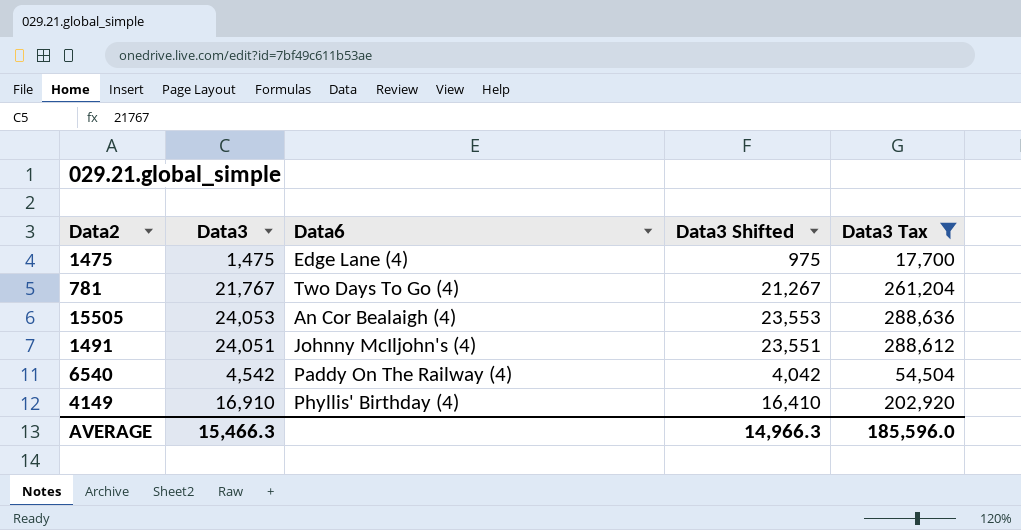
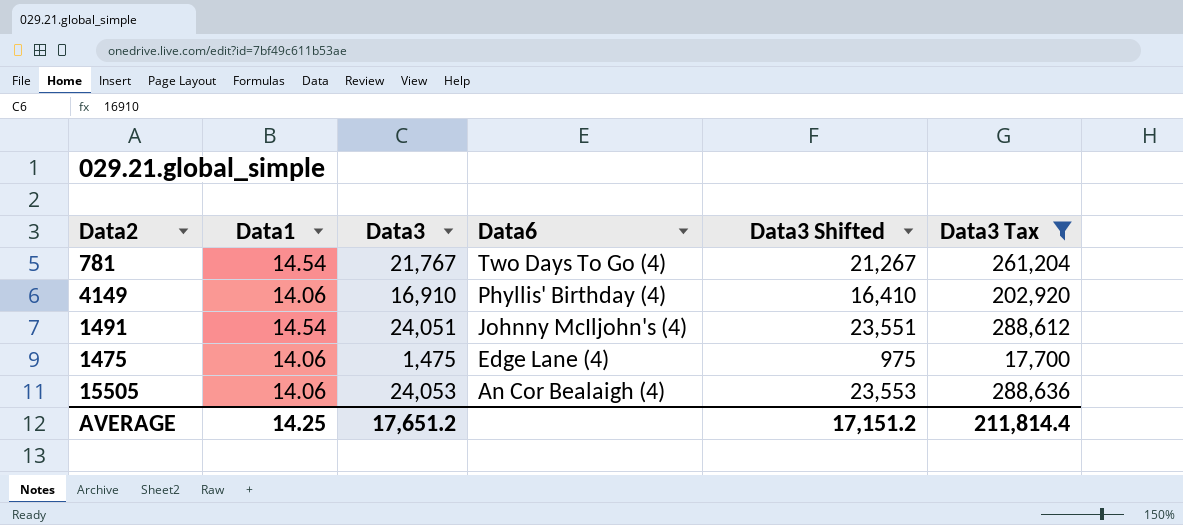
row order: none -> Data6 descending
column Data1 | position: none -> 2
row 6540: 4,542 | Paddy On The Railway (4) | 4,042 | 54,504 -> none
AVERAGE | Data3: 15,466.3 -> 17,651.2
AVERAGE | Data3 Shifted: 14,966.3 -> 17,151.2
AVERAGE | Data3 Tax: 185,596.0 -> 211,814.4

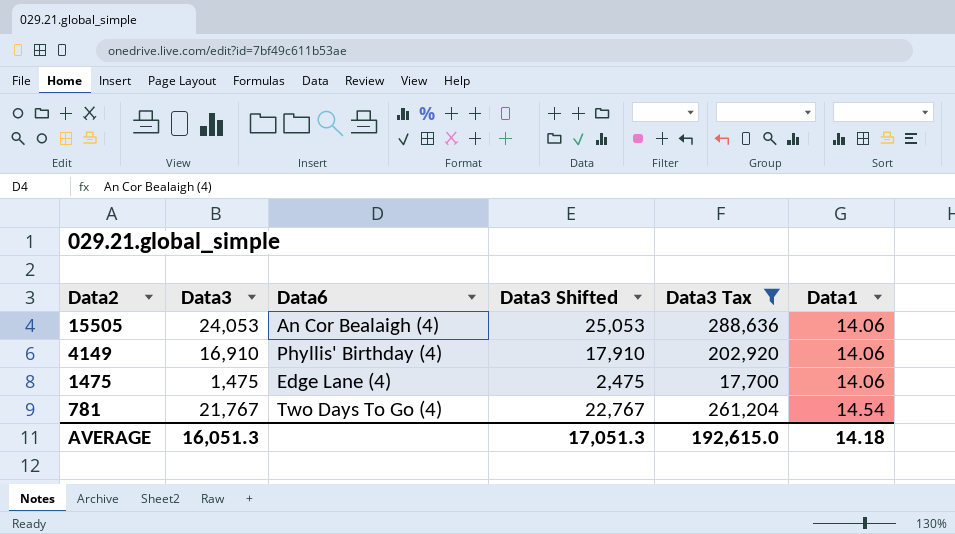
row order: Data6 descending -> Data2 descending
column Data3 Shifted | formula: [Data3] - 500 -> [Data3] + 1000
column Data1 | position: 2 -> 6
row 1491: 14.54 | 24,051 | Johnny McIljohn's (4) | 23,551 | 288,612 -> none
AVERAGE | Data3: 17,651.2 -> 16,051.3
AVERAGE | Data3 Shifted: 17,151.2 -> 17,051.3
AVERAGE | Data3 Tax: 211,814.4 -> 192,615.0
AVERAGE | Data1: 14.25 -> 14.18

